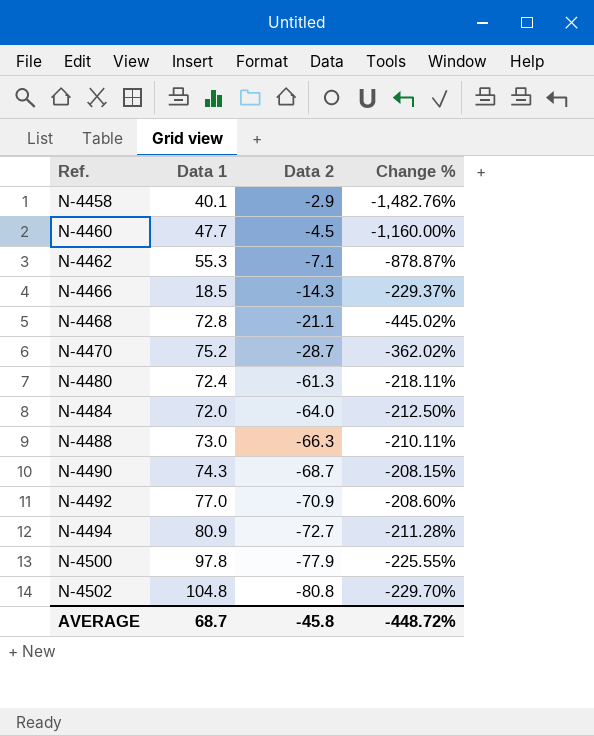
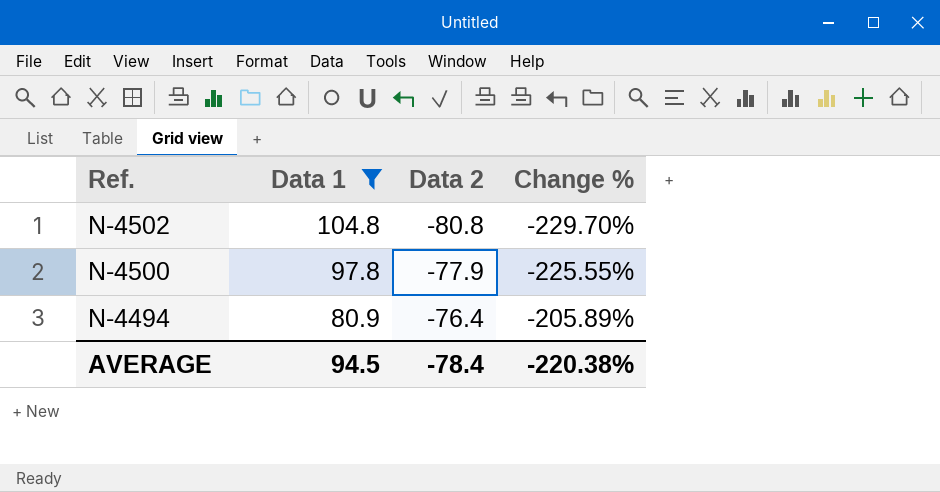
filter: none -> Data 1 >= 80.9
row order: Ref. ascending -> Ref. descending
N-4494 | Data 2: -72.7 -> -76.4
N-4494 | Change %: -211.28% -> -205.89%
AVERAGE | Data 1: 68.7 -> 94.5
AVERAGE | Data 2: -45.8 -> -78.4
AVERAGE | Change %: -448.72% -> -220.38%

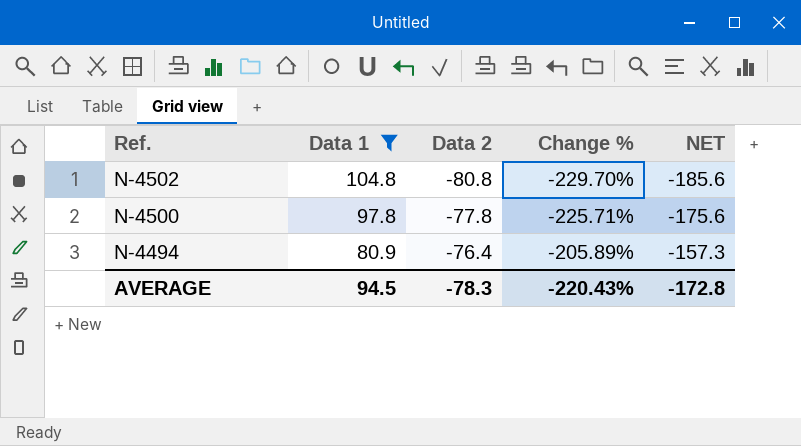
column NET | formula: none -> [Data 2] - [Data 1]
N-4500 | Data 2: -77.9 -> -77.8
N-4500 | Change %: -225.55% -> -225.71%
AVERAGE | Data 2: -78.4 -> -78.3
AVERAGE | Change %: -220.38% -> -220.43%

